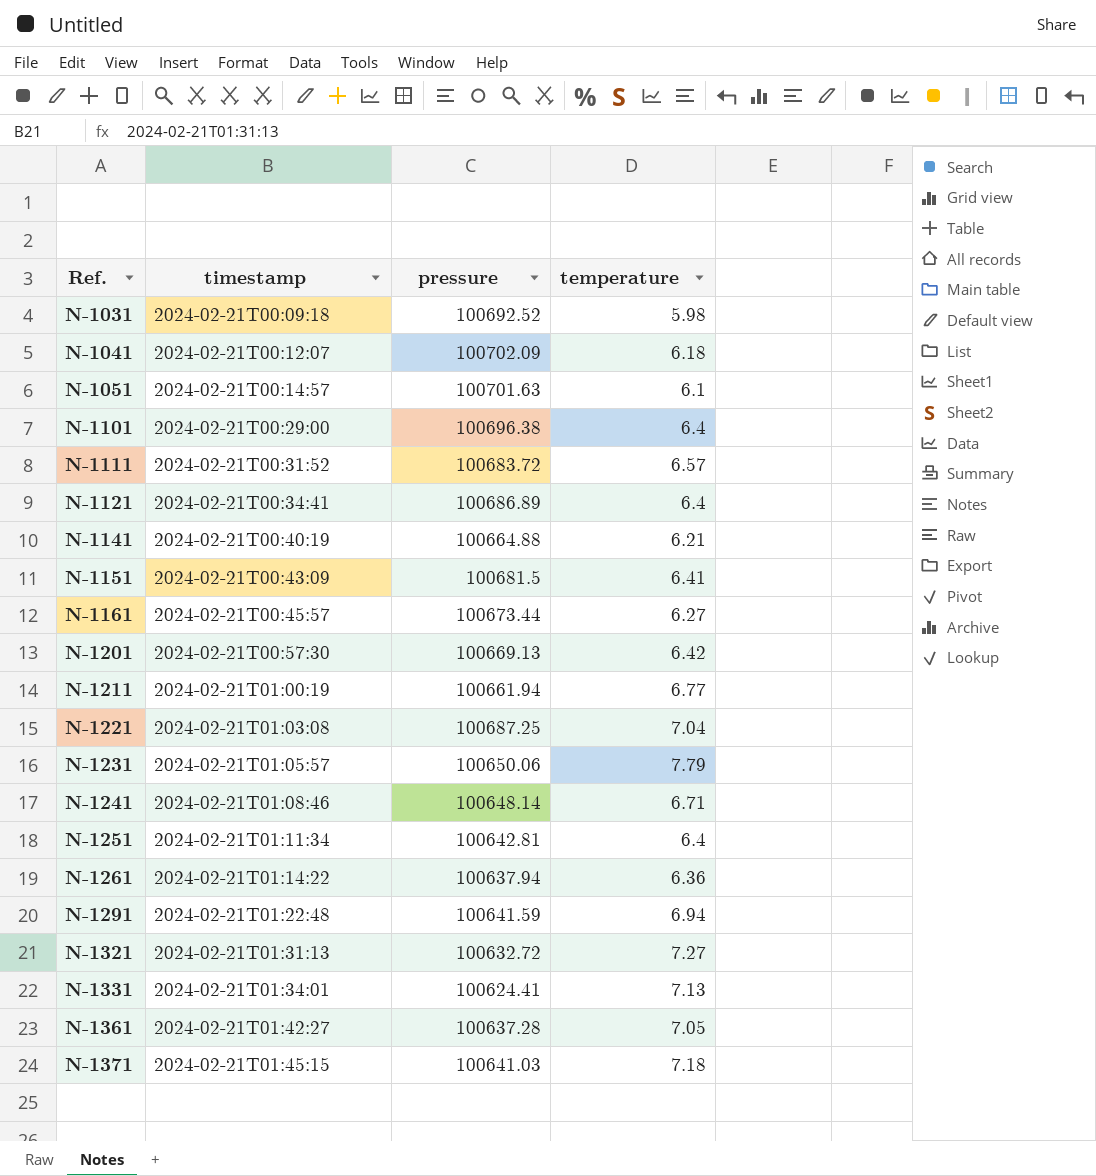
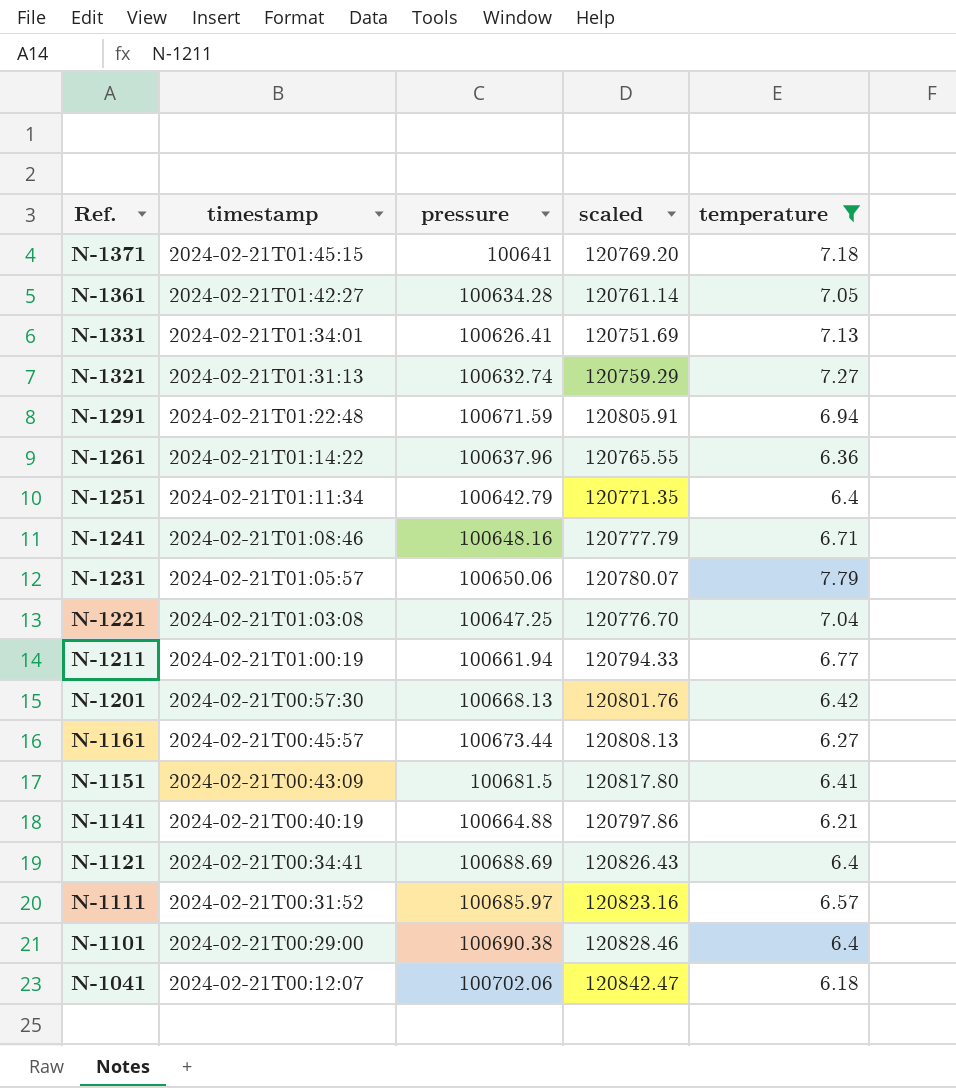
filter: none -> temperature >= 6.18
row order: Ref. ascending -> Ref. descending
column scaled | formula: none -> [pressure] * 1.2
N-1371 | pressure: 100641.03 -> 100641
N-1361 | pressure: 100637.28 -> 100634.28
N-1331 | pressure: 100624.41 -> 100626.41
N-1321 | pressure: 100632.72 -> 100632.74
N-1291 | pressure: 100641.59 -> 100671.59
N-1261 | pressure: 100637.94 -> 100637.96
N-1251 | pressure: 100642.81 -> 100642.79
N-1241 | pressure: 100648.14 -> 100648.16
N-1221 | pressure: 100687.25 -> 100647.25
N-1201 | pressure: 100669.13 -> 100668.13
N-1121 | pressure: 100686.89 -> 100688.69
N-1111 | pressure: 100683.72 -> 100685.97
N-1101 | pressure: 100696.38 -> 100690.38
N-1041 | pressure: 100702.09 -> 100702.06

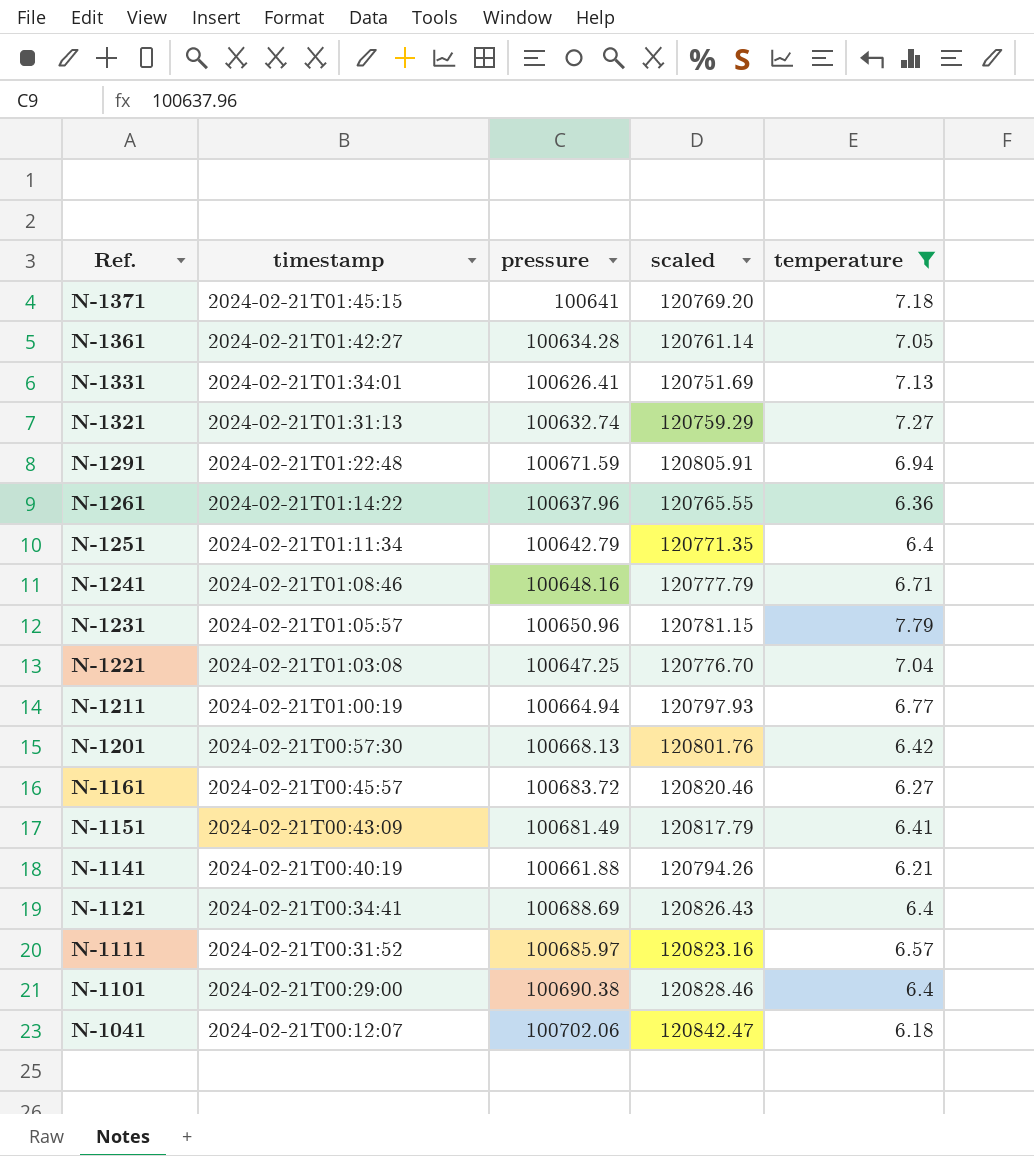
N-1231 | pressure: 100650.06 -> 100650.96
N-1231 | scaled: 120780.07 -> 120781.15
N-1211 | pressure: 100661.94 -> 100664.94
N-1211 | scaled: 120794.33 -> 120797.93
N-1161 | pressure: 100673.44 -> 100683.72
N-1161 | scaled: 120808.13 -> 120820.46
N-1151 | pressure: 100681.5 -> 100681.49
N-1151 | scaled: 120817.80 -> 120817.79
N-1141 | pressure: 100664.88 -> 100661.88
N-1141 | scaled: 120797.86 -> 120794.26

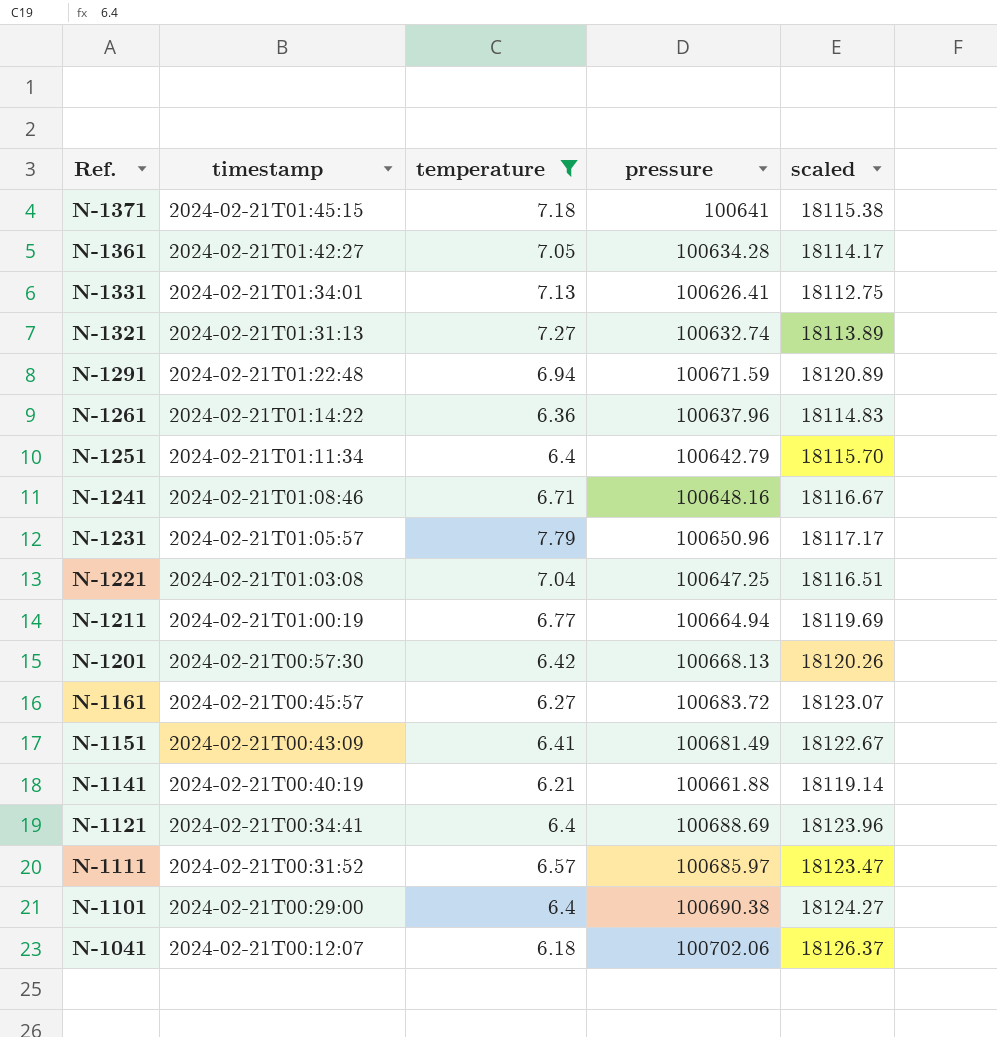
column temperature | position: 5 -> 3
column scaled | formula: [pressure] * 1.2 -> [pressure] * 0.18

